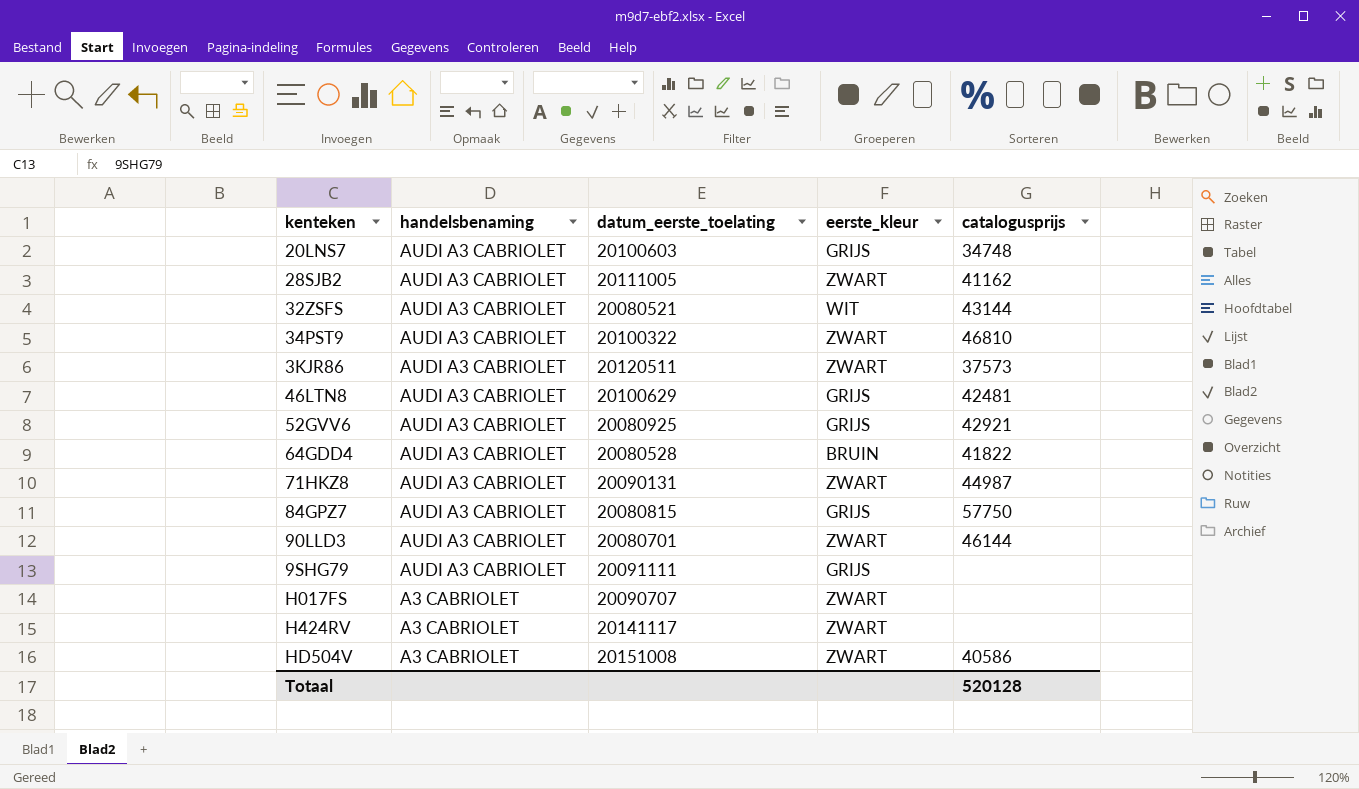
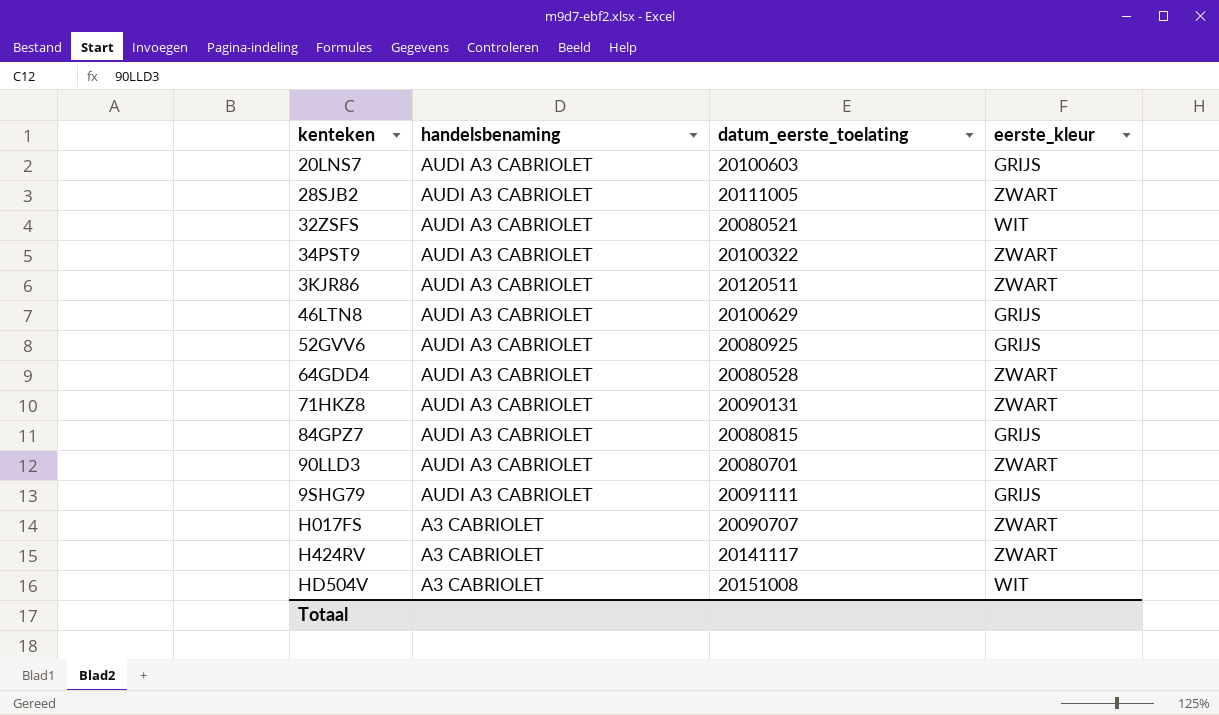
column catalogusprijs | position: 5 -> none
64GDD4 | eerste_kleur: BRUIN -> ZWART
HD504V | eerste_kleur: ZWART -> WIT

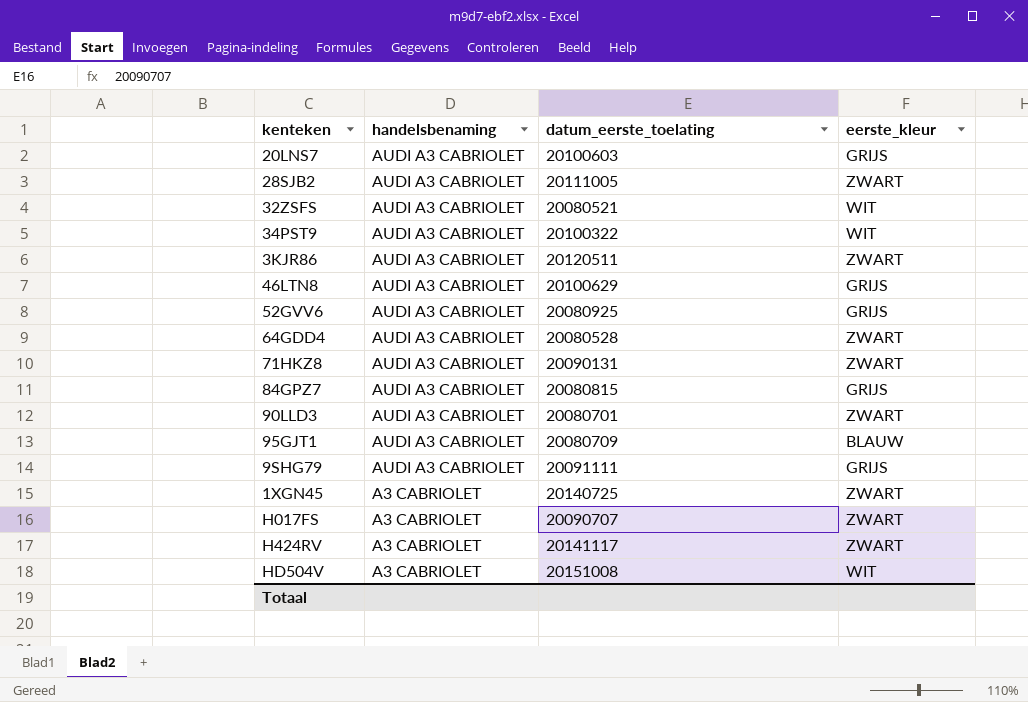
34PST9 | eerste_kleur: ZWART -> WIT
row 95GJT1: none -> AUDI A3 CABRIOLET | 20080709 | BLAUW
row 1XGN45: none -> A3 CABRIOLET | 20140725 | ZWART

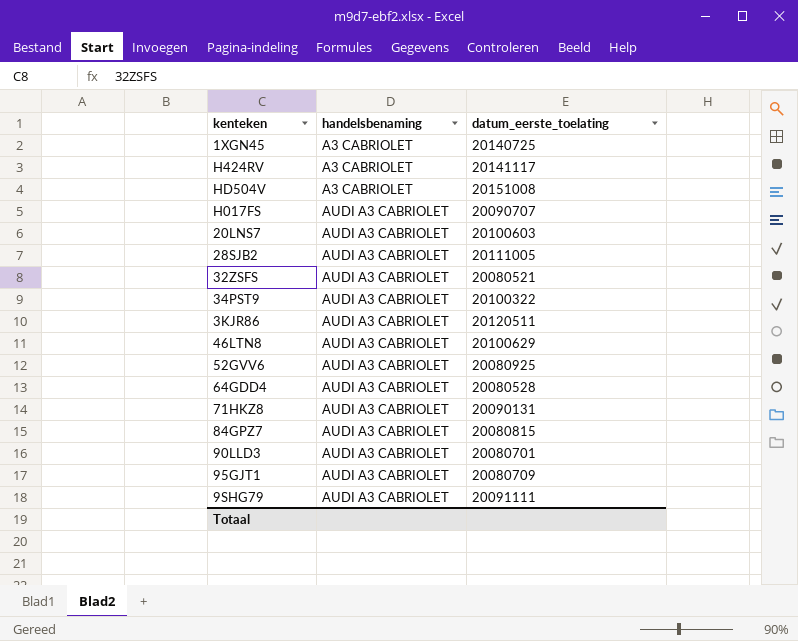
row order: handelsbenaming descending -> handelsbenaming ascending
column eerste_kleur | position: 4 -> none
H017FS | handelsbenaming: A3 CABRIOLET -> AUDI A3 CABRIOLET

